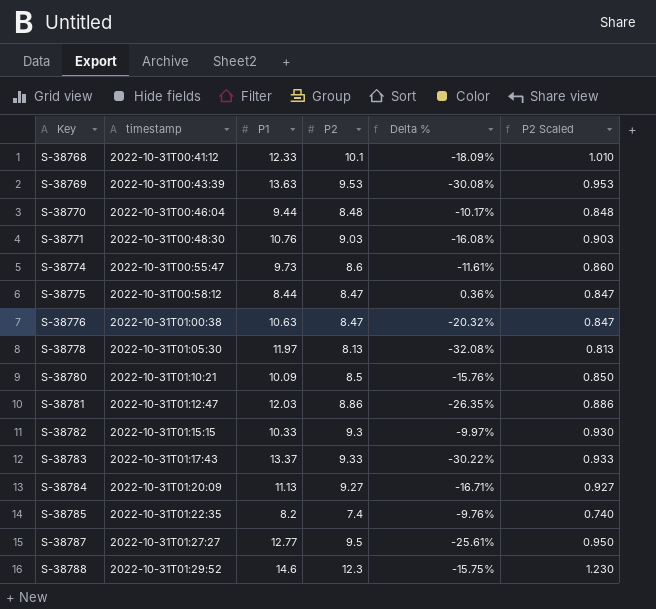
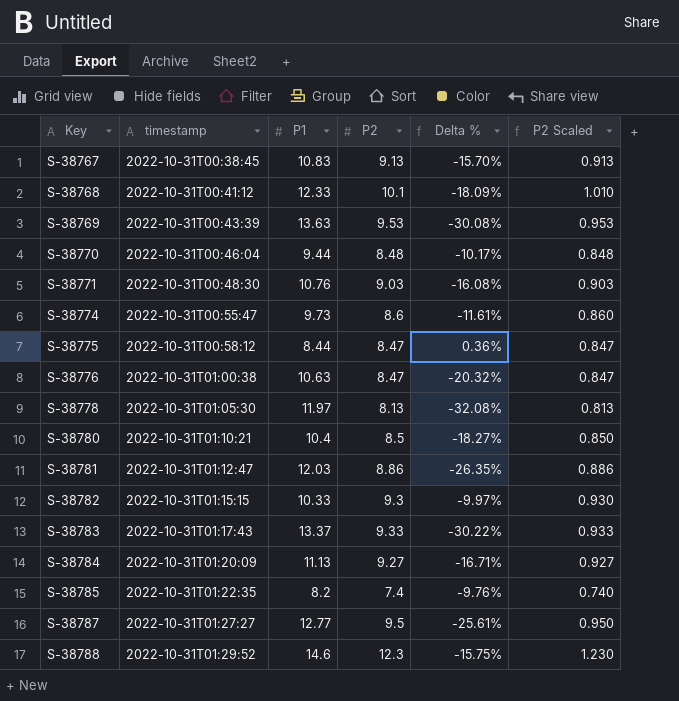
row S-38767: none -> 2022-10-31T00:38:45 | 10.83 | 9.13 | -15.70% | 0.913
S-38780 | P1: 10.09 -> 10.4
S-38780 | Delta %: -15.76% -> -18.27%

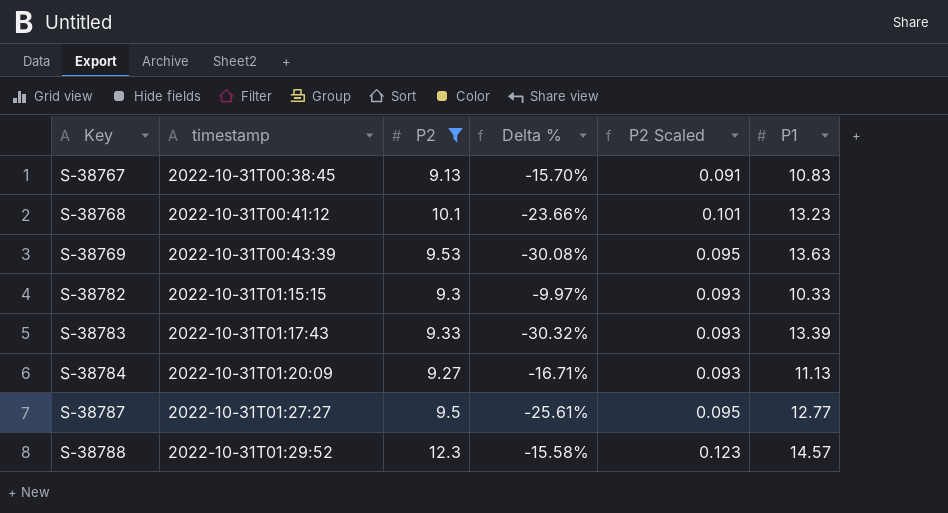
filter: none -> P2 >= 9.13
column P2 Scaled | formula: [P2] * 0.1 -> [P2] * 0.01
column P1 | position: 3 -> 6
S-38768 | Delta %: -18.09% -> -23.66%
S-38768 | P1: 12.33 -> 13.23
S-38783 | Delta %: -30.22% -> -30.32%
S-38783 | P1: 13.37 -> 13.39
S-38788 | Delta %: -15.75% -> -15.58%
S-38788 | P1: 14.6 -> 14.57

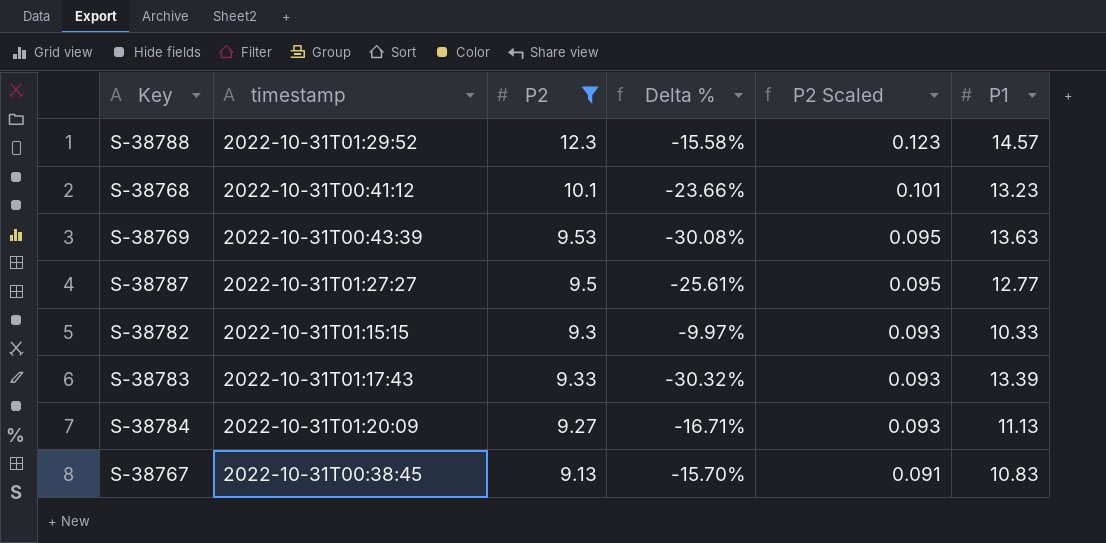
row order: Key ascending -> P2 Scaled descending

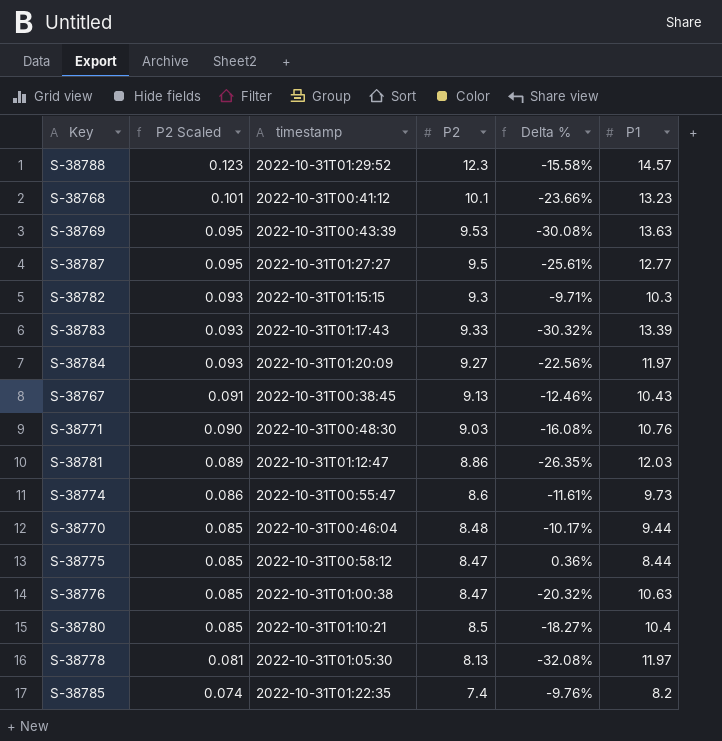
filter: P2 >= 9.13 -> none
column P2 Scaled | position: 5 -> 2
S-38782 | Delta %: -9.97% -> -9.71%
S-38782 | P1: 10.33 -> 10.3
S-38784 | Delta %: -16.71% -> -22.56%
S-38784 | P1: 11.13 -> 11.97
S-38767 | Delta %: -15.70% -> -12.46%
S-38767 | P1: 10.83 -> 10.43

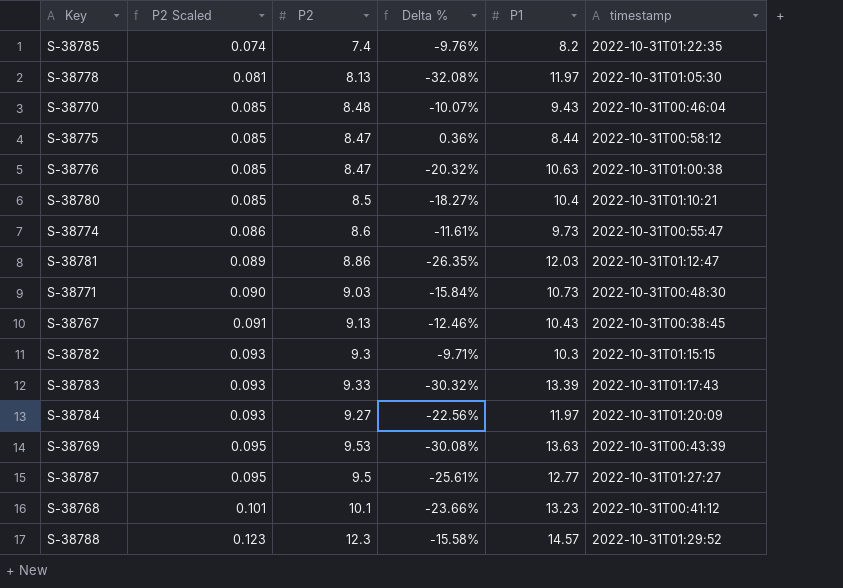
row order: P2 Scaled descending -> P2 Scaled ascending
column timestamp | position: 3 -> 6
S-38770 | Delta %: -10.17% -> -10.07%
S-38770 | P1: 9.44 -> 9.43
S-38771 | Delta %: -16.08% -> -15.84%
S-38771 | P1: 10.76 -> 10.73

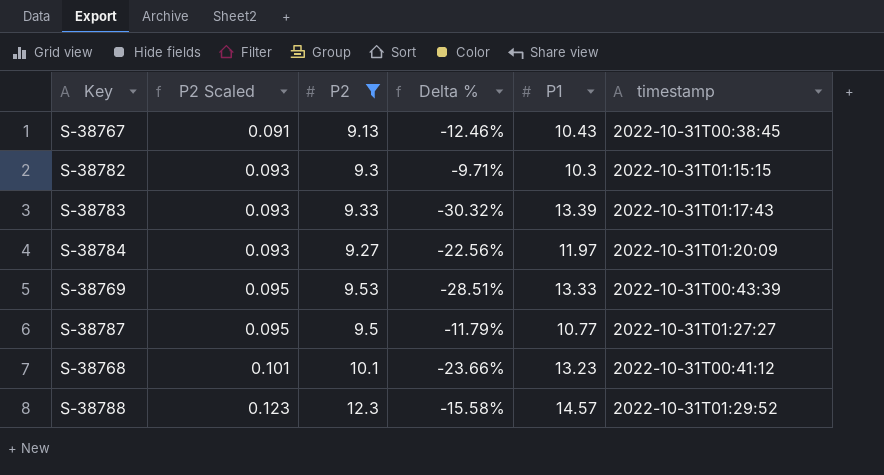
filter: none -> P2 >= 9.13
S-38769 | Delta %: -30.08% -> -28.51%
S-38769 | P1: 13.63 -> 13.33
S-38787 | Delta %: -25.61% -> -11.79%
S-38787 | P1: 12.77 -> 10.77

